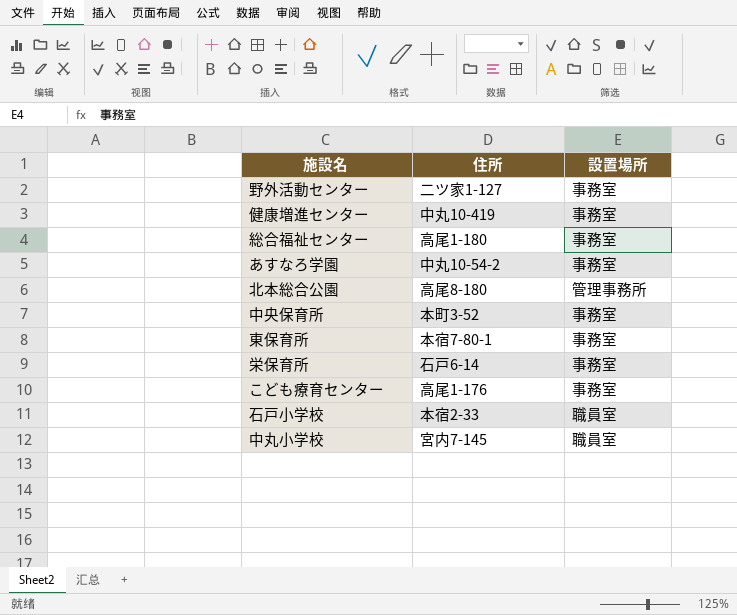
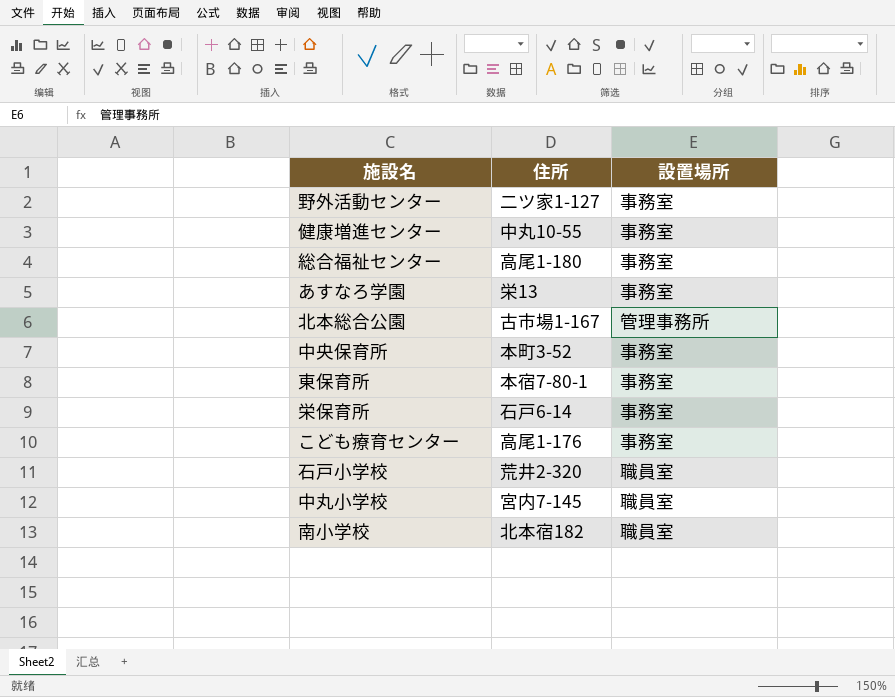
健康増進センター | 住所: 中丸10-419 -> 中丸10-55
あすなろ学園 | 住所: 中丸10-54-2 -> 栄13
北本総合公園 | 住所: 高尾8-180 -> 古市場1-167
石戸小学校 | 住所: 本宿2-33 -> 荒井2-320
row 南小学校: none -> 北本宿182 | 職員室

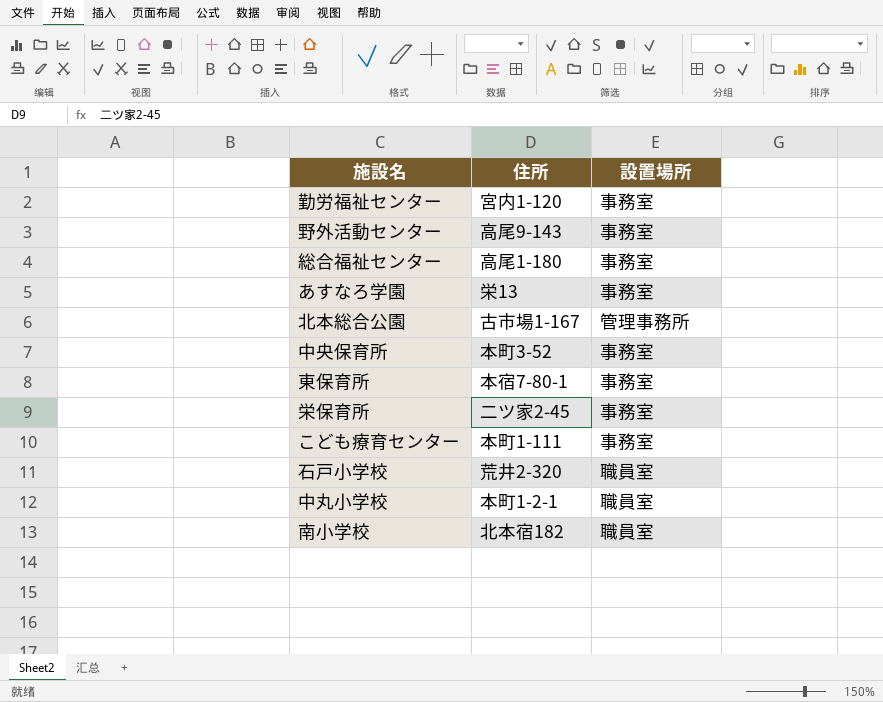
row 健康増進センター: 中丸10-55 | 事務室 -> none
row 勤労福祉センター: none -> 宮内1-120 | 事務室
野外活動センター | 住所: 二ツ家1-127 -> 高尾9-143
栄保育所 | 住所: 石戸6-14 -> 二ツ家2-45
こども療育センター | 住所: 高尾1-176 -> 本町1-111
中丸小学校 | 住所: 宮内7-145 -> 本町1-2-1

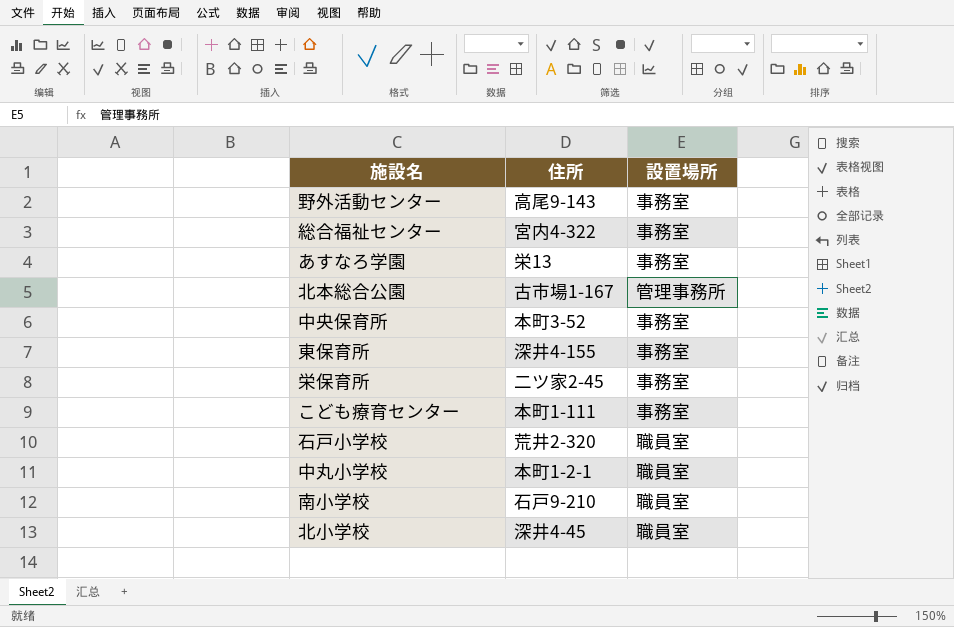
row 勤労福祉センター: 宮内1-120 | 事務室 -> none
総合福祉センター | 住所: 高尾1-180 -> 宮内4-322
東保育所 | 住所: 本宿7-80-1 -> 深井4-155
南小学校 | 住所: 北本宿182 -> 石戸9-210
row 北小学校: none -> 深井4-45 | 職員室

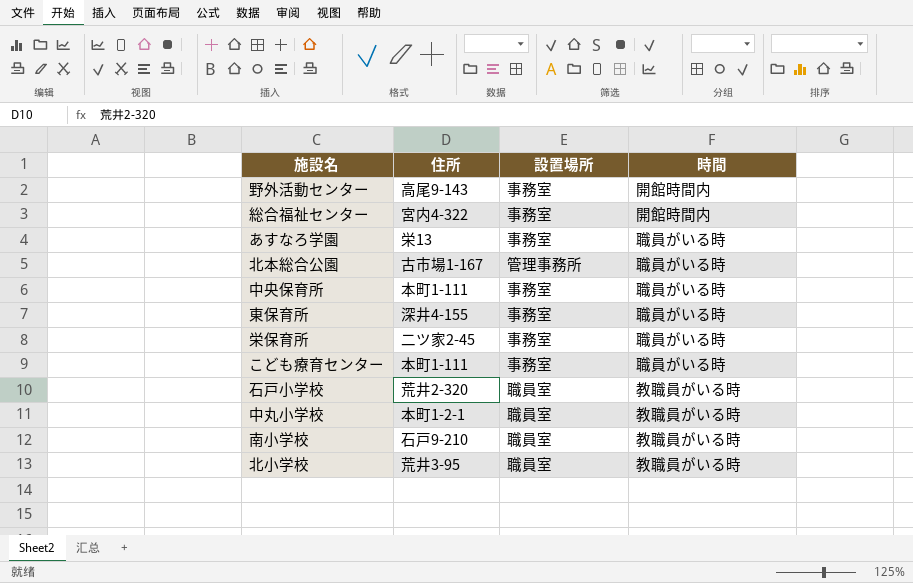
column 時間 | position: none -> 4
中央保育所 | 住所: 本町3-52 -> 本町1-111
北小学校 | 住所: 深井4-45 -> 荒井3-95

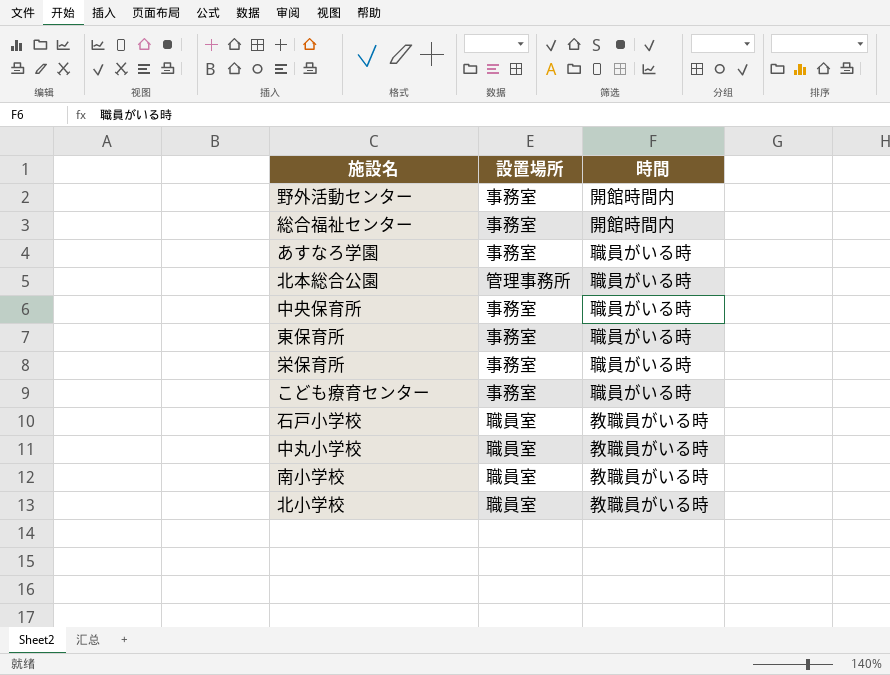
column 住所 | position: 2 -> none

